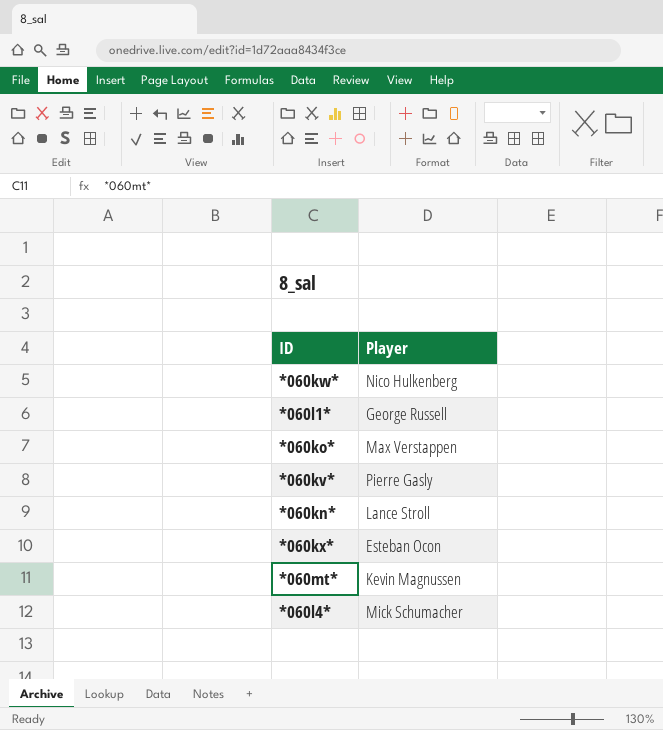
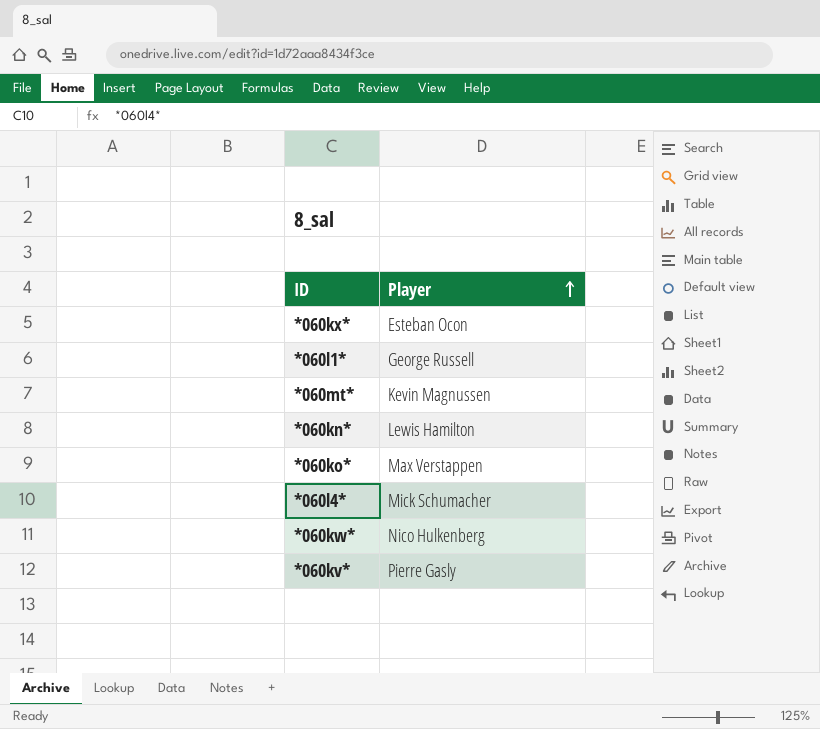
row order: none -> Player ascending
*060kn* | Player: Lance Stroll -> Lewis Hamilton

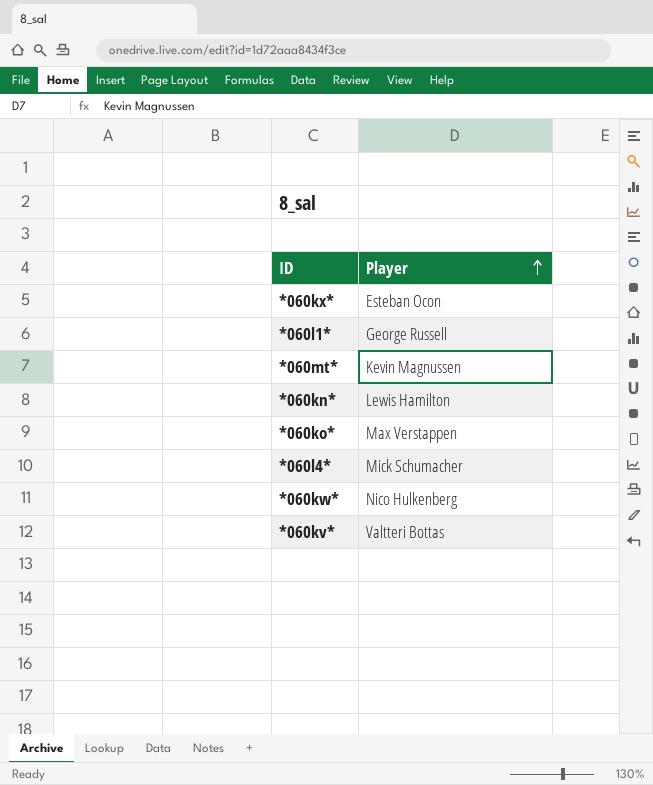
*060kv* | Player: Pierre Gasly -> Valtteri Bottas

